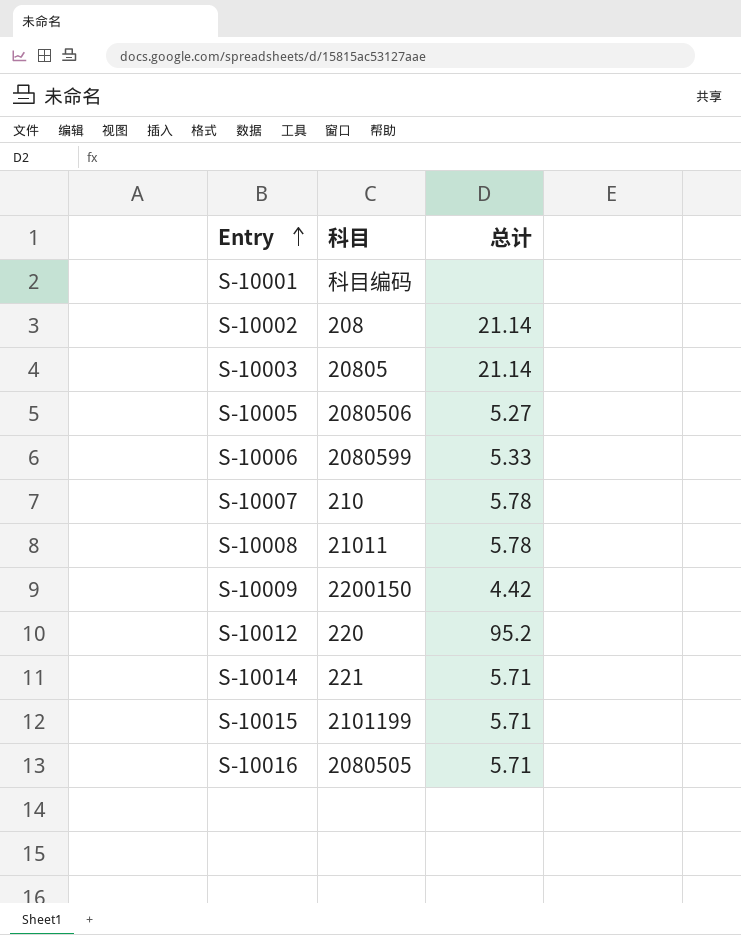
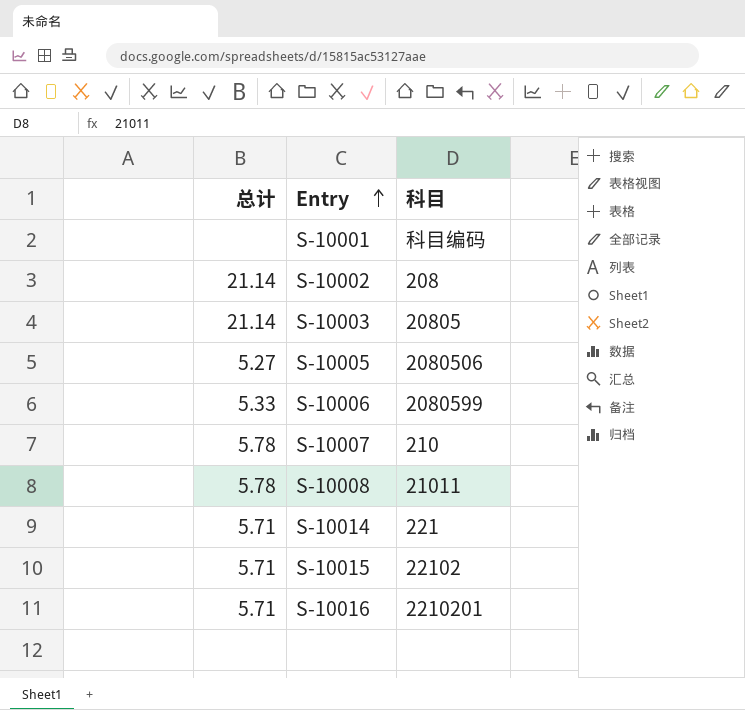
column 总计 | position: 3 -> 1
row S-10009: 2200150 | 4.42 -> none
row S-10012: 220 | 95.2 -> none
S-10015 | 科目: 2101199 -> 22102
S-10016 | 科目: 2080505 -> 2210201

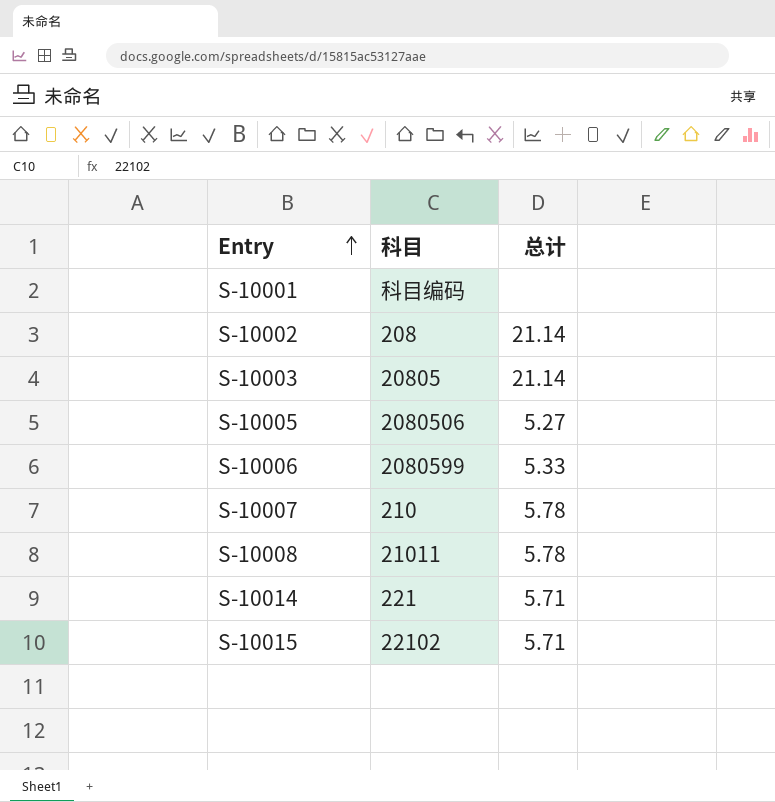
column 总计 | position: 1 -> 3
row S-10016: 5.71 | 2210201 -> none

